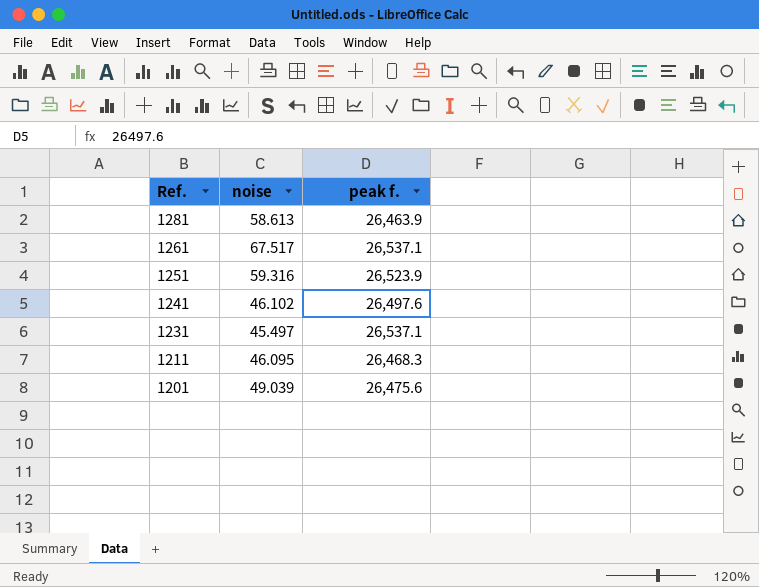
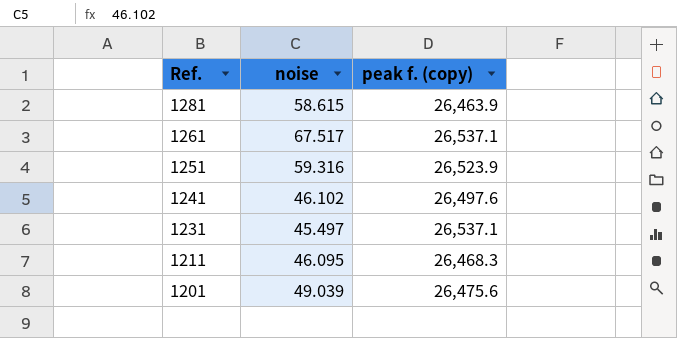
column name: peak f. -> peak f. (copy)
1281 | noise: 58.613 -> 58.615

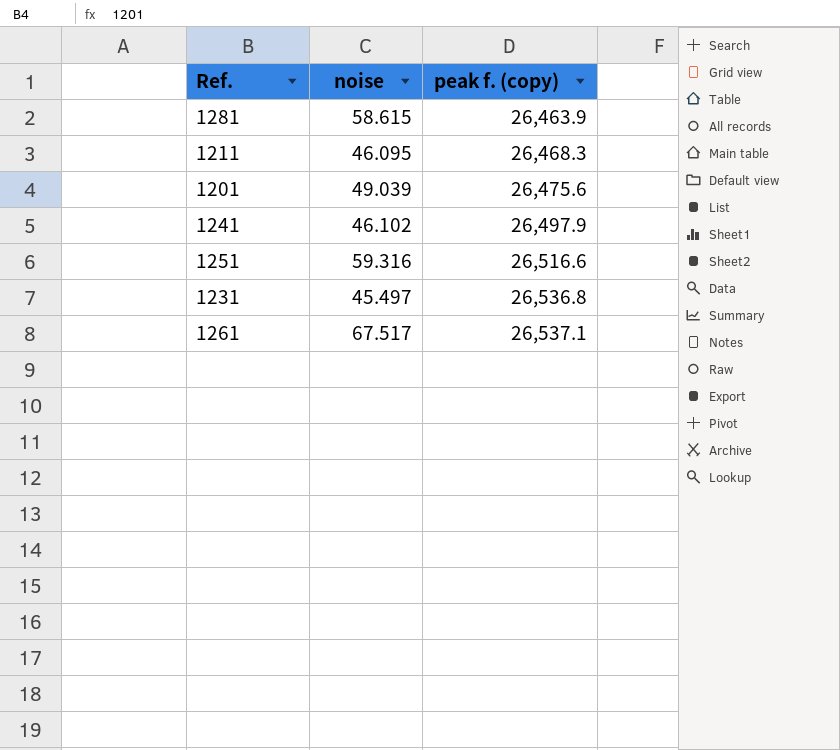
row order: Ref. descending -> peak f. (copy) ascending
1241 | peak f. (copy): 26,497.6 -> 26,497.9
1251 | peak f. (copy): 26,523.9 -> 26,516.6
1231 | peak f. (copy): 26,537.1 -> 26,536.8

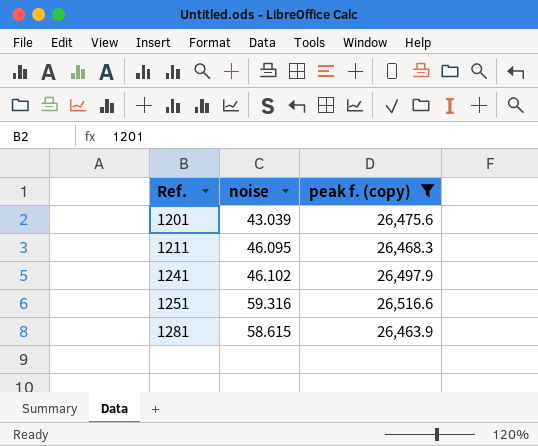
filter: none -> peak f. (copy) <= 26,516.6
row order: peak f. (copy) ascending -> Ref. ascending
1201 | noise: 49.039 -> 43.039

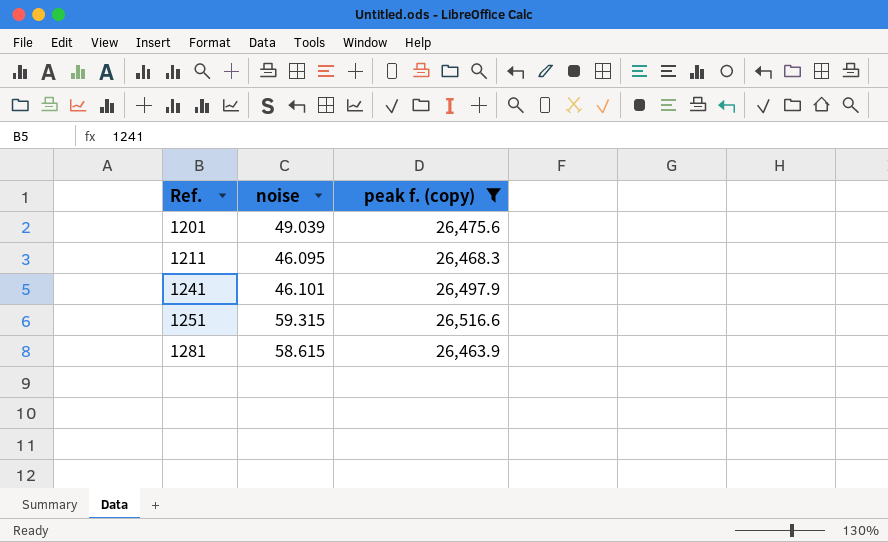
1201 | noise: 43.039 -> 49.039
1241 | noise: 46.102 -> 46.101
1251 | noise: 59.316 -> 59.315

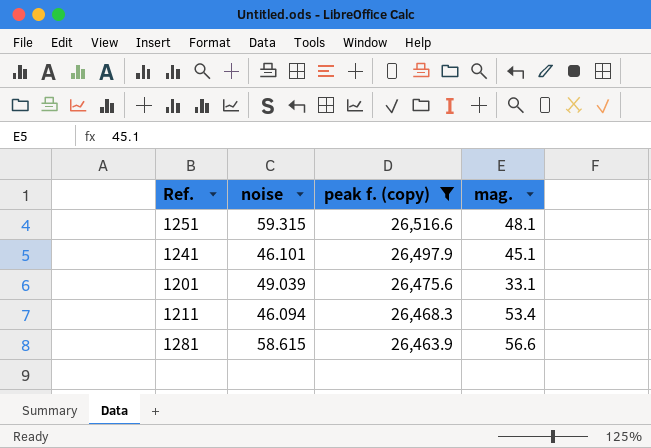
row order: Ref. ascending -> peak f. (copy) descending
column mag. | position: none -> 4
1211 | noise: 46.095 -> 46.094

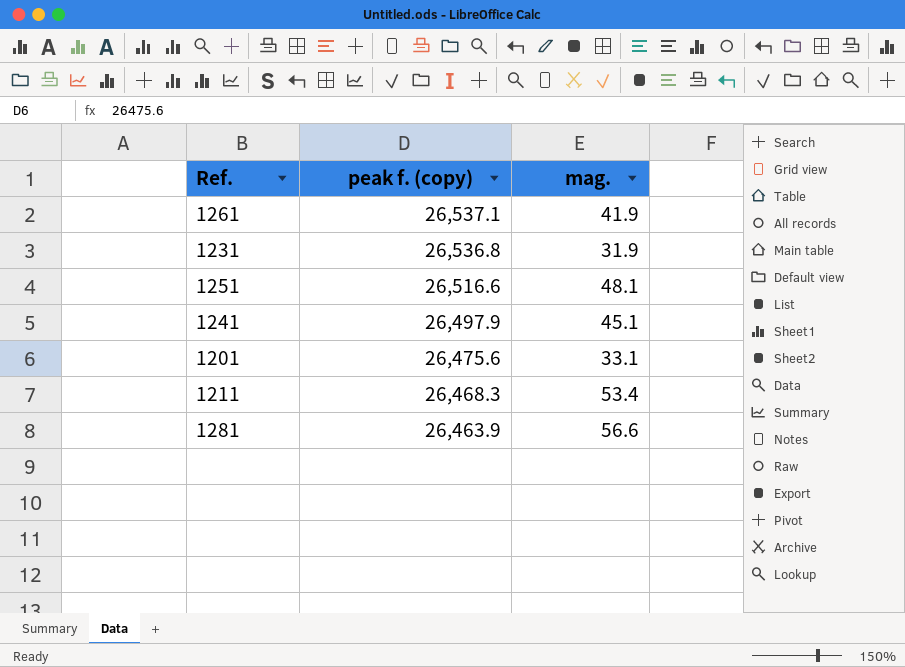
filter: peak f. (copy) <= 26,516.6 -> none
column noise | position: 2 -> none

